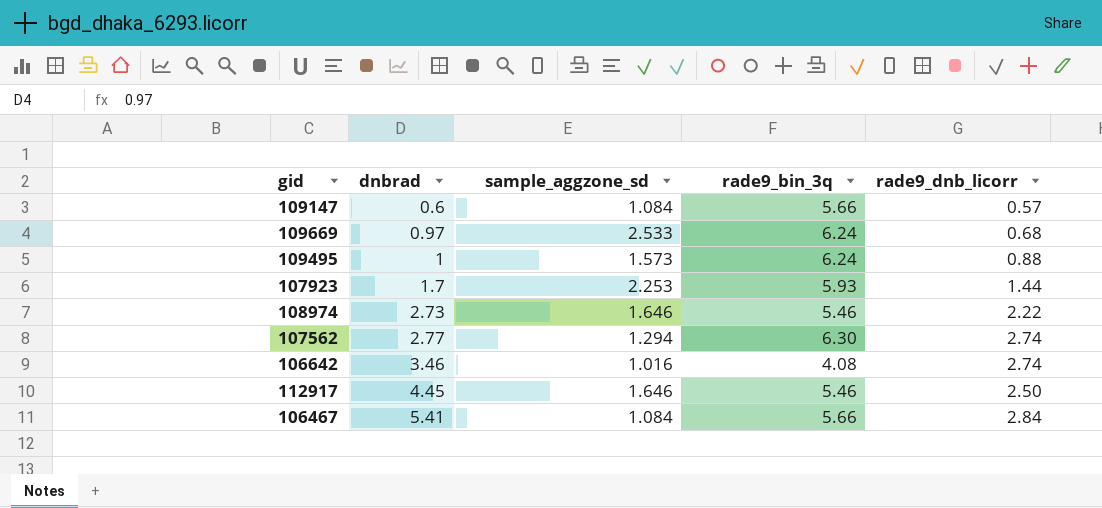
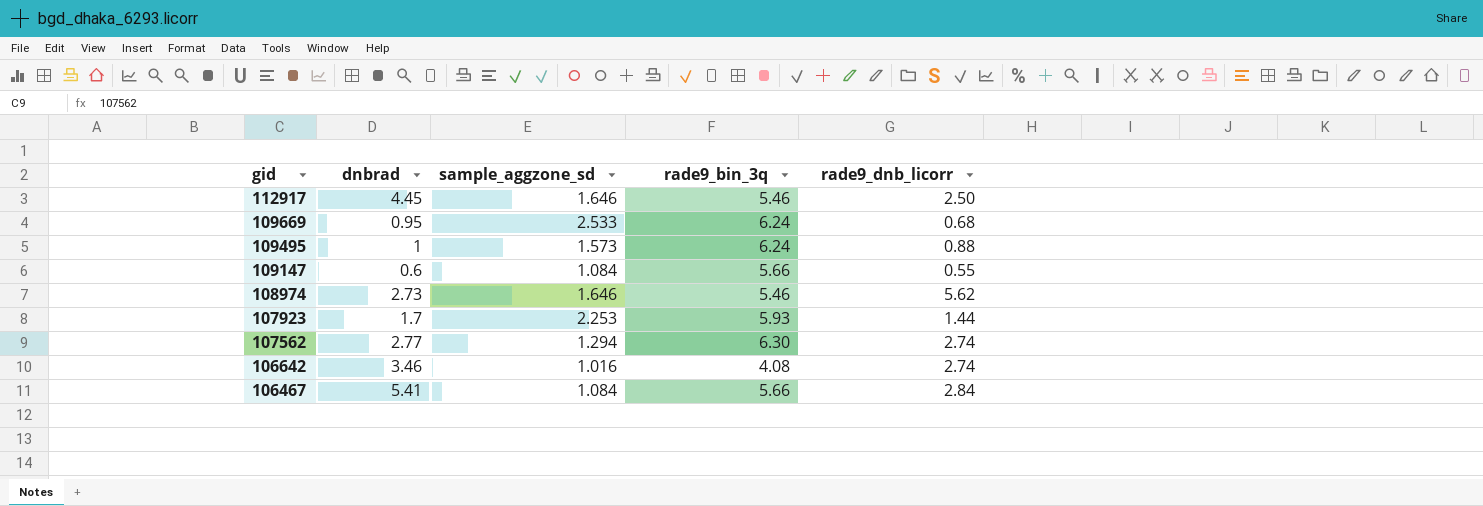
row order: dnbrad ascending -> gid descending
109669 | dnbrad: 0.97 -> 0.95
109147 | rade9_dnb_licorr: 0.57 -> 0.55
108974 | rade9_dnb_licorr: 2.22 -> 5.62

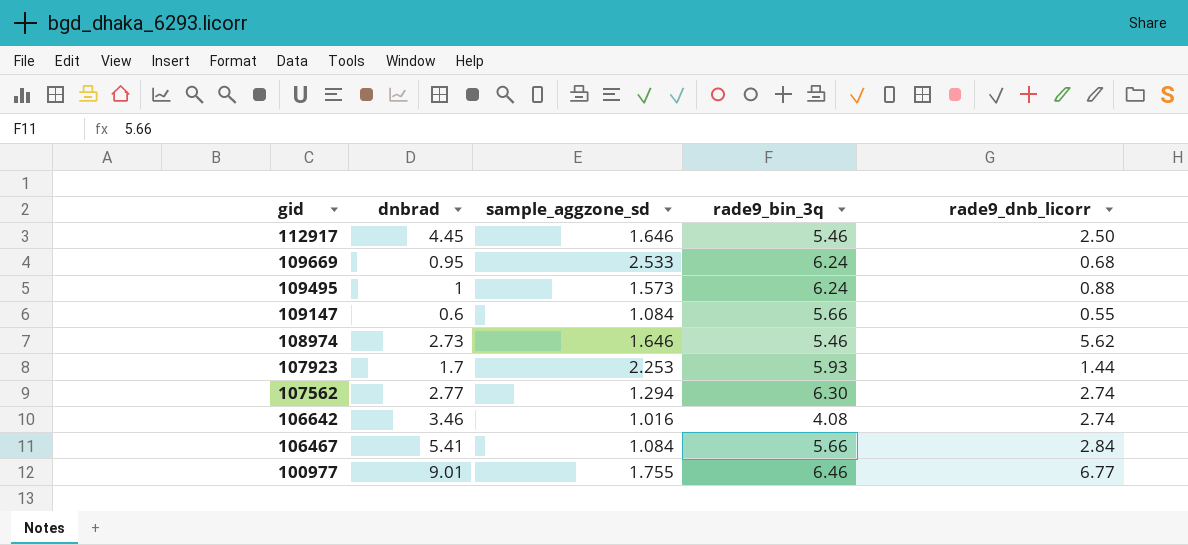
row 100977: none -> 9.01 | 1.755 | 6.46 | 6.77

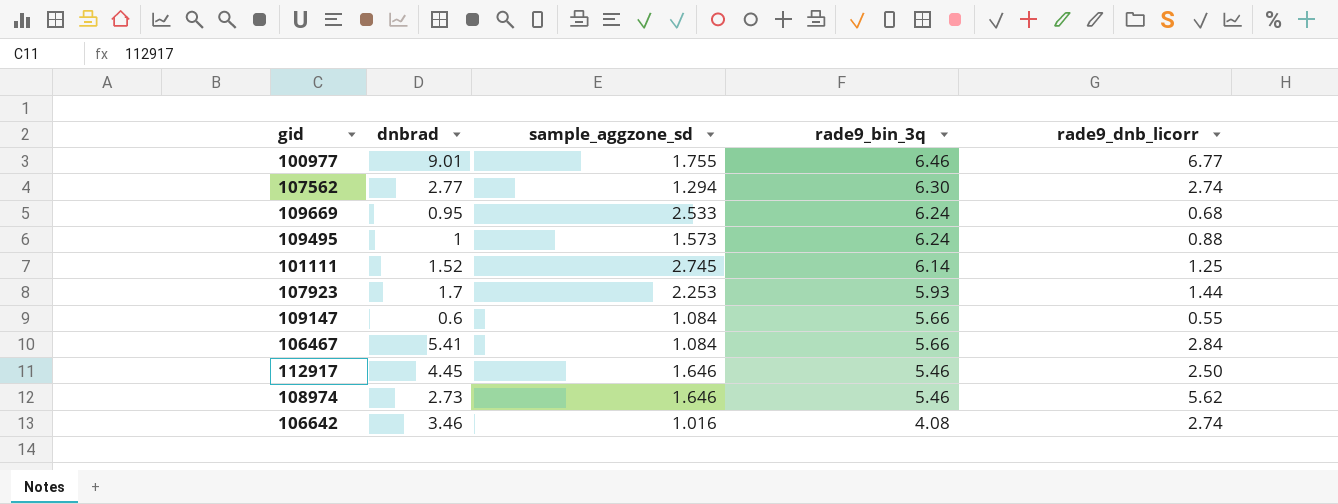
row order: gid descending -> rade9_bin_3q descending
row 101111: none -> 1.52 | 2.745 | 6.14 | 1.25

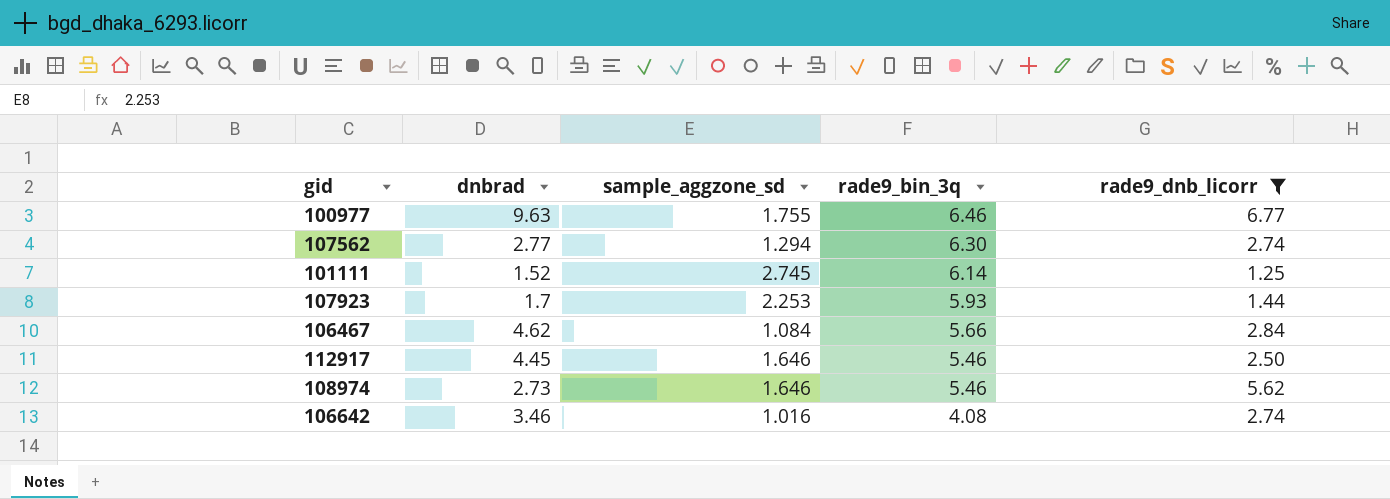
filter: none -> rade9_dnb_licorr >= 1.25
100977 | dnbrad: 9.01 -> 9.63
106467 | dnbrad: 5.41 -> 4.62

